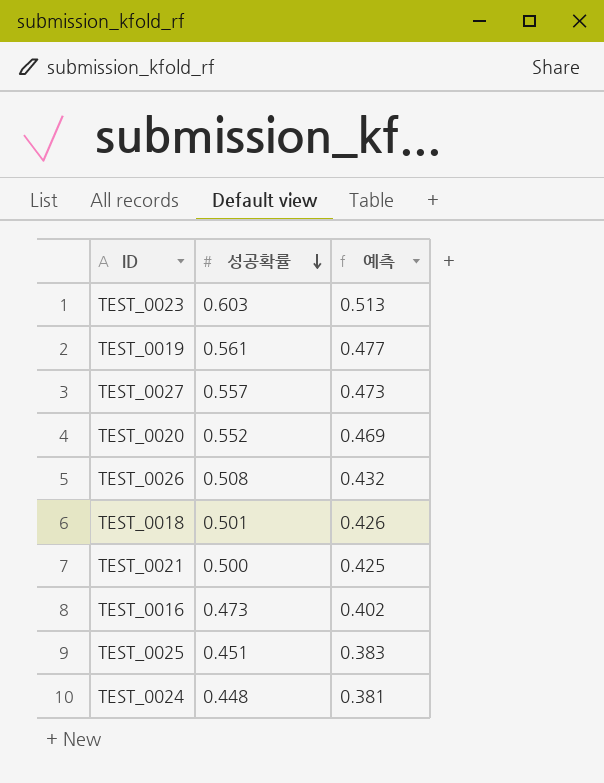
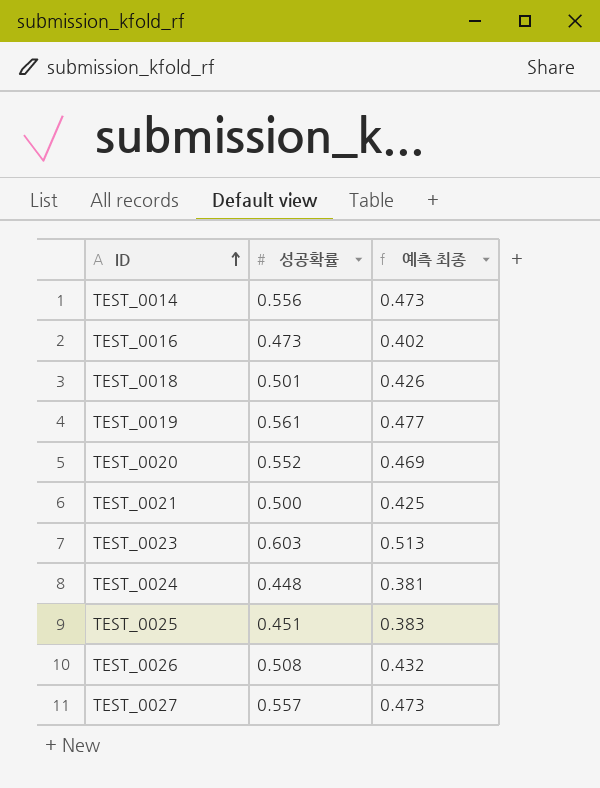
row order: 성공확률 descending -> ID ascending
column name: 예측 -> 예측 최종
row TEST_0014: none -> 0.556 | 0.473

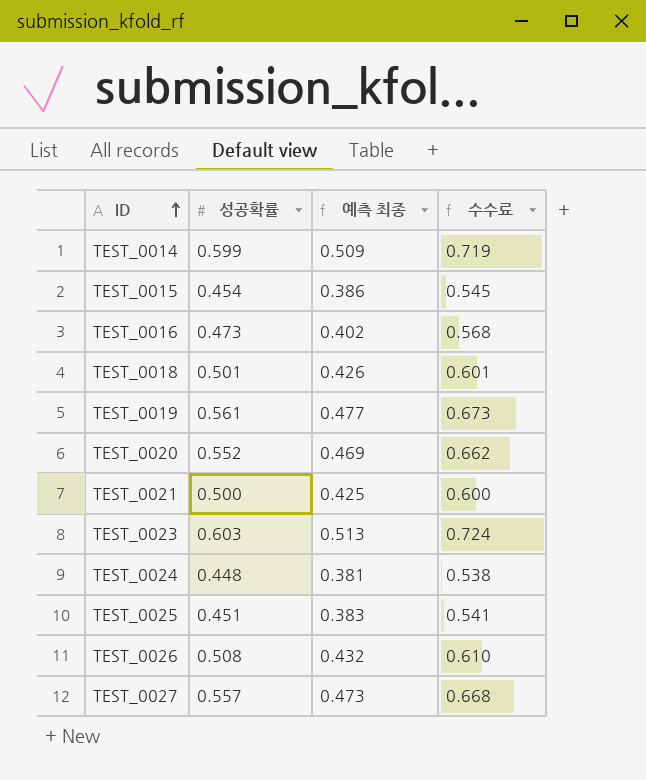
column 수수료 | formula: none -> [성공확률] * 1.2
TEST_0014 | 성공확률: 0.556 -> 0.599
TEST_0014 | 예측 최종: 0.473 -> 0.509
row TEST_0015: none -> 0.454 | 0.386 | 0.545

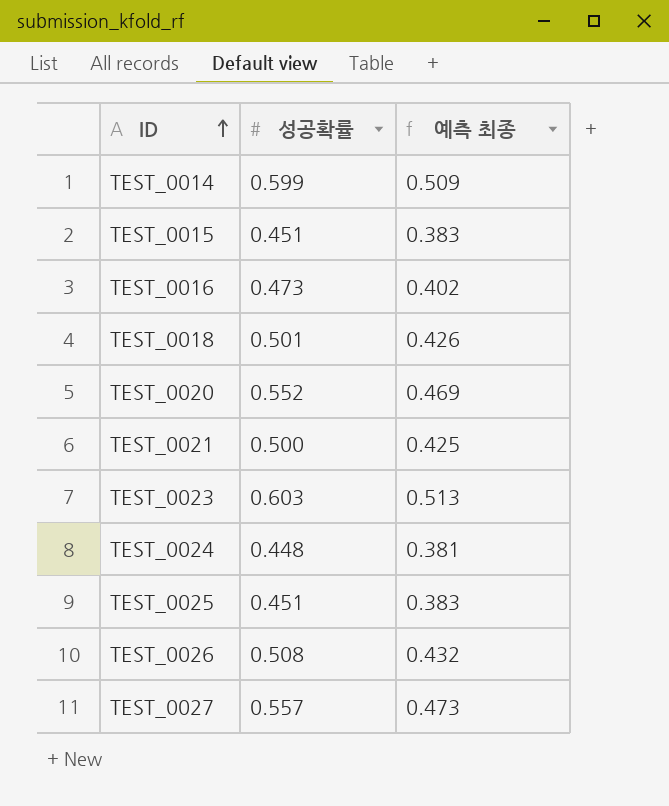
column 수수료 | formula: [성공확률] * 1.2 -> none
row TEST_0019: 0.561 | 0.477 | 0.673 -> none
TEST_0015 | 성공확률: 0.454 -> 0.451
TEST_0015 | 예측 최종: 0.386 -> 0.383

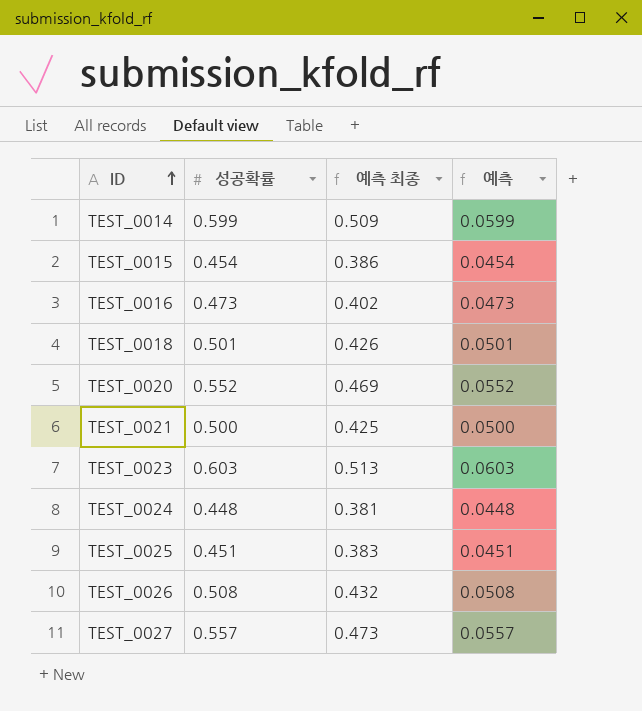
column 예측 | formula: none -> [성공확률] * 0.1
TEST_0015 | 성공확률: 0.451 -> 0.454
TEST_0015 | 예측 최종: 0.383 -> 0.386

